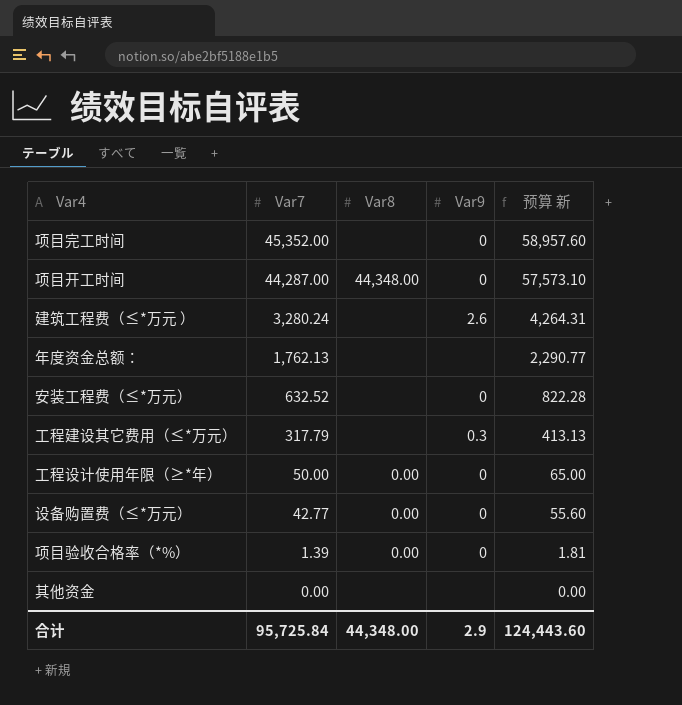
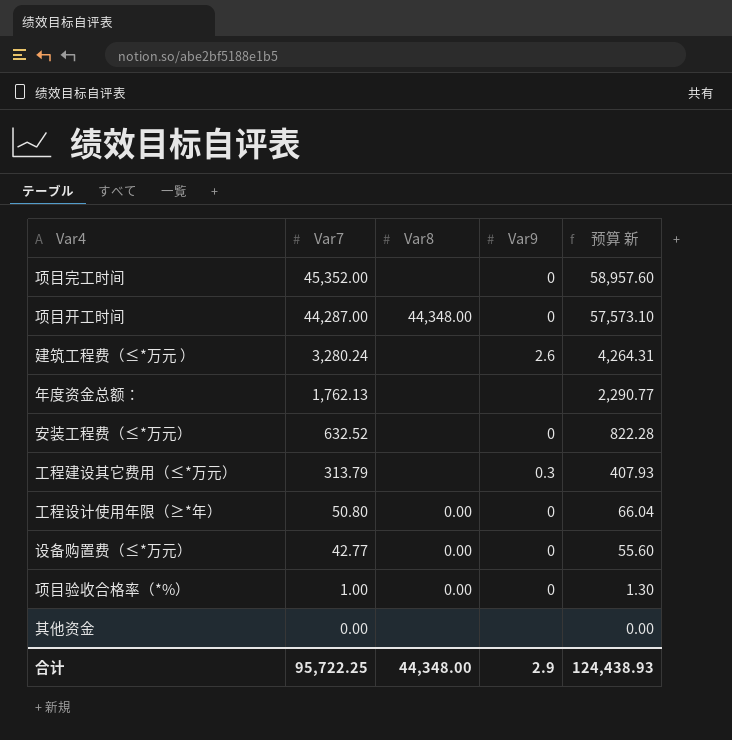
工程建设其它费用（≤*万元） | Var7: 317.79 -> 313.79
工程建设其它费用（≤*万元） | 预算 新: 413.13 -> 407.93
工程设计使用年限（≥*年） | Var7: 50.00 -> 50.80
工程设计使用年限（≥*年） | 预算 新: 65.00 -> 66.04
项目验收合格率（*%） | Var7: 1.39 -> 1.00
项目验收合格率（*%） | 预算 新: 1.81 -> 1.30
合计 | Var7: 95,725.84 -> 95,722.25
合计 | 预算 新: 124,443.60 -> 124,438.93

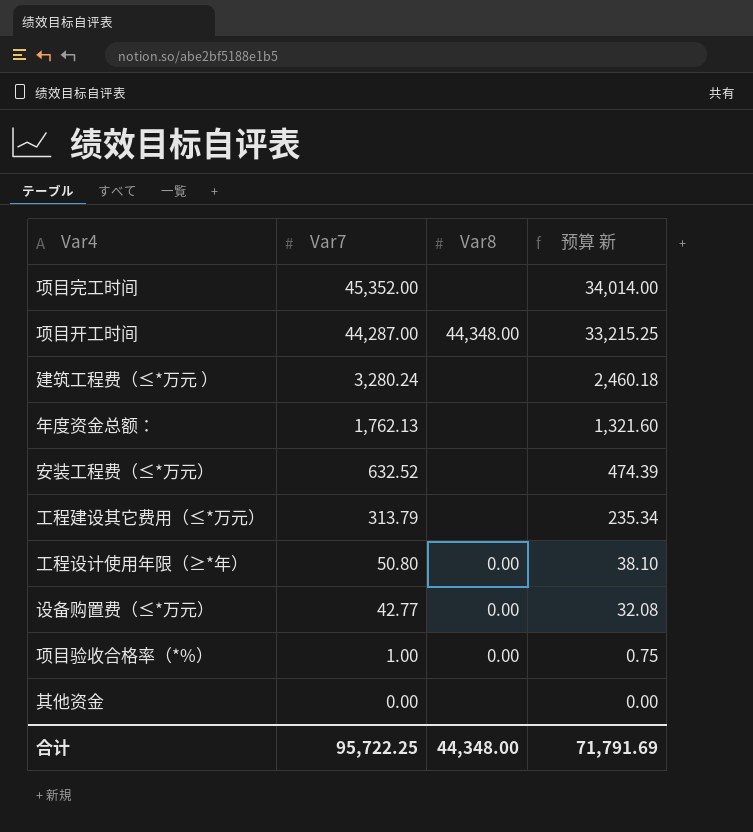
column Var9 | position: 4 -> none
column 预算 新 | formula: [Var7] * 1.3 -> [Var7] * 0.75
合计 | 预算 新: 124,438.93 -> 71,791.69

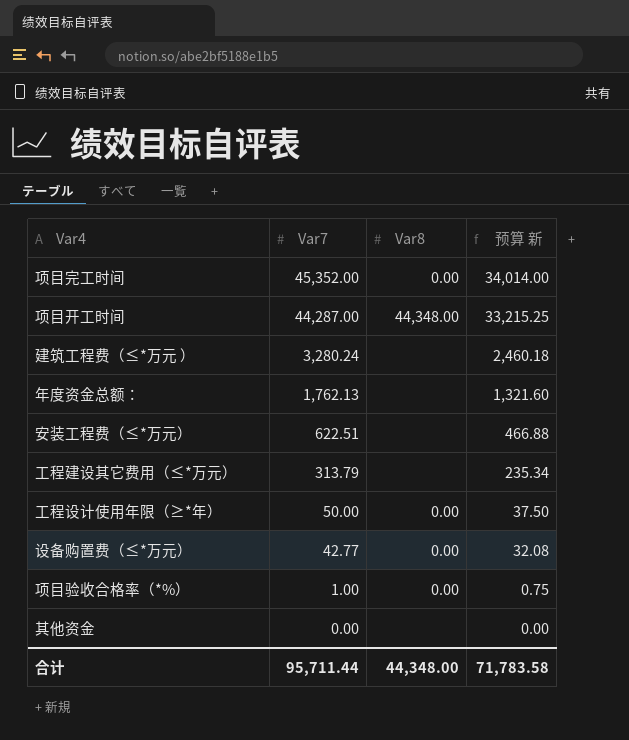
项目完工时间 | Var8: none -> 0.00
安装工程费（≤*万元） | Var7: 632.52 -> 622.51
安装工程费（≤*万元） | 预算 新: 474.39 -> 466.88
工程设计使用年限（≥*年） | Var7: 50.80 -> 50.00
工程设计使用年限（≥*年） | 预算 新: 38.10 -> 37.50
合计 | Var7: 95,722.25 -> 95,711.44
合计 | 预算 新: 71,791.69 -> 71,783.58

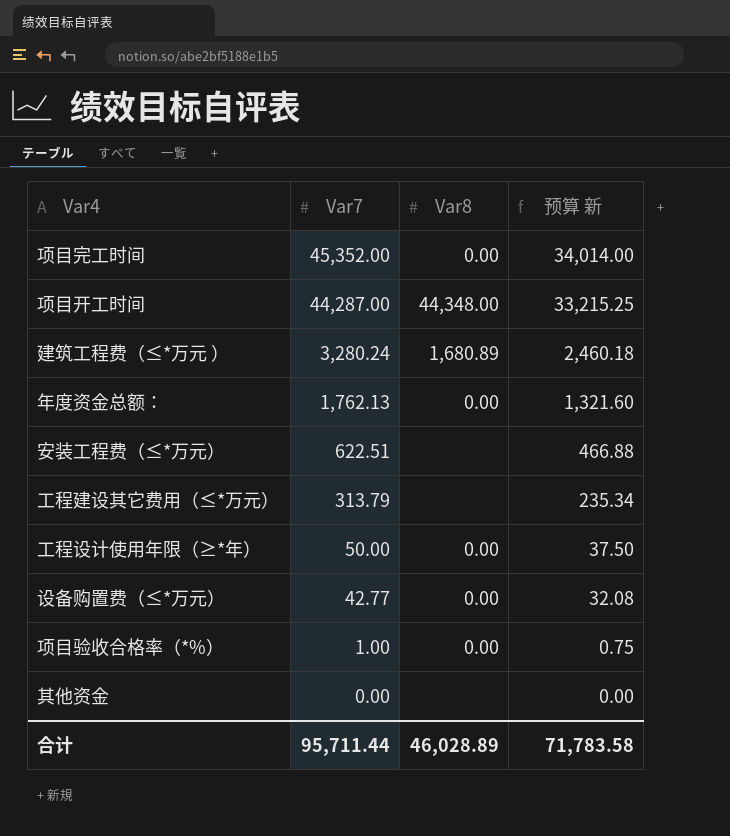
建筑工程费（≤*万元 ） | Var8: none -> 1,680.89
年度资金总额： | Var8: none -> 0.00
合计 | Var8: 44,348.00 -> 46,028.89

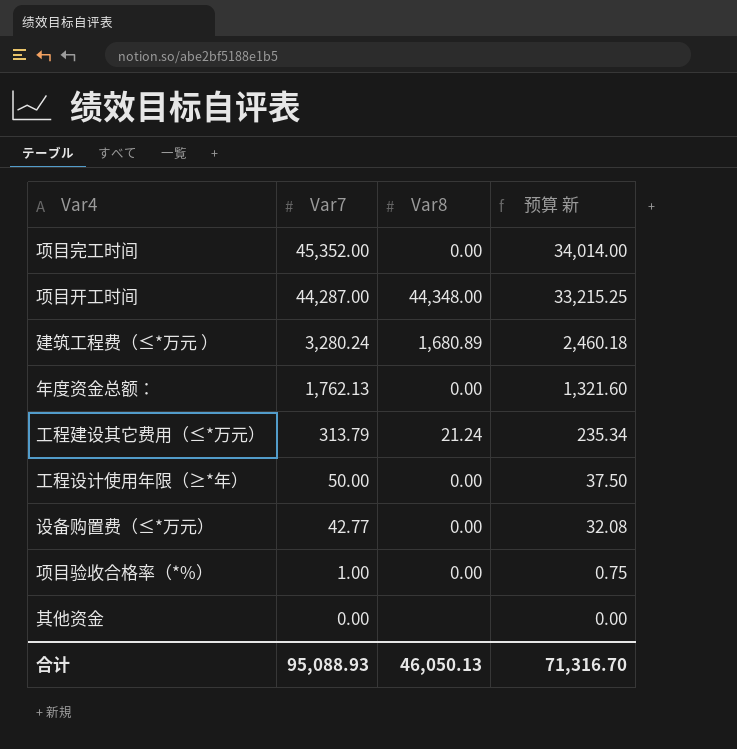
row 安装工程费（≤*万元）: 622.51 | none | 466.88 -> none
工程建设其它费用（≤*万元） | Var8: none -> 21.24
合计 | Var7: 95,711.44 -> 95,088.93
合计 | Var8: 46,028.89 -> 46,050.13
合计 | 预算 新: 71,783.58 -> 71,316.70

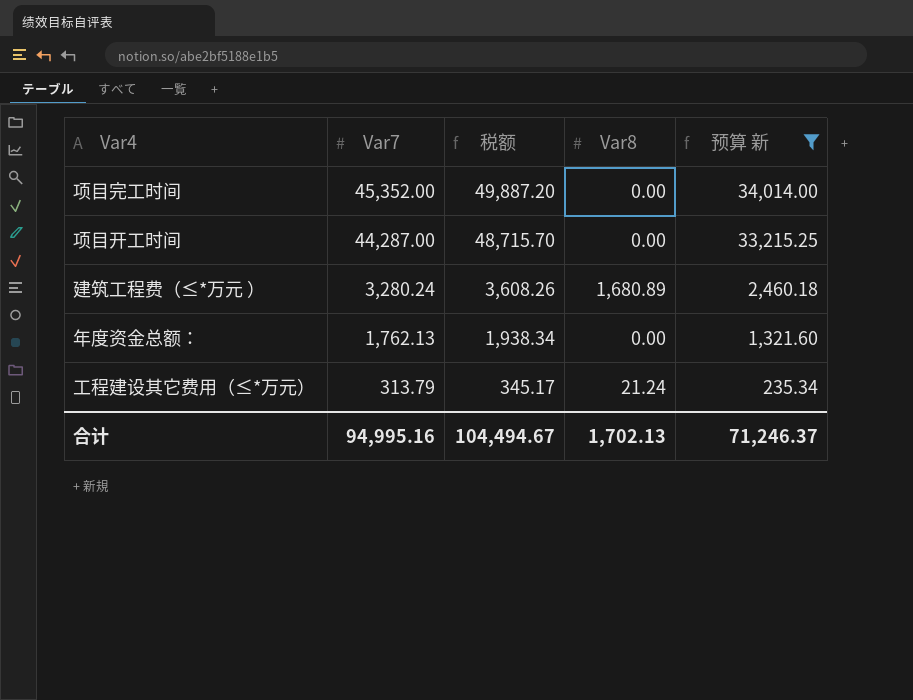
filter: none -> 预算 新 >= 235.34
column 税额 | formula: none -> [Var7] * 1.1
项目开工时间 | Var8: 44,348.00 -> 0.00
合计 | Var7: 95,088.93 -> 94,995.16
合计 | Var8: 46,050.13 -> 1,702.13
合计 | 预算 新: 71,316.70 -> 71,246.37

